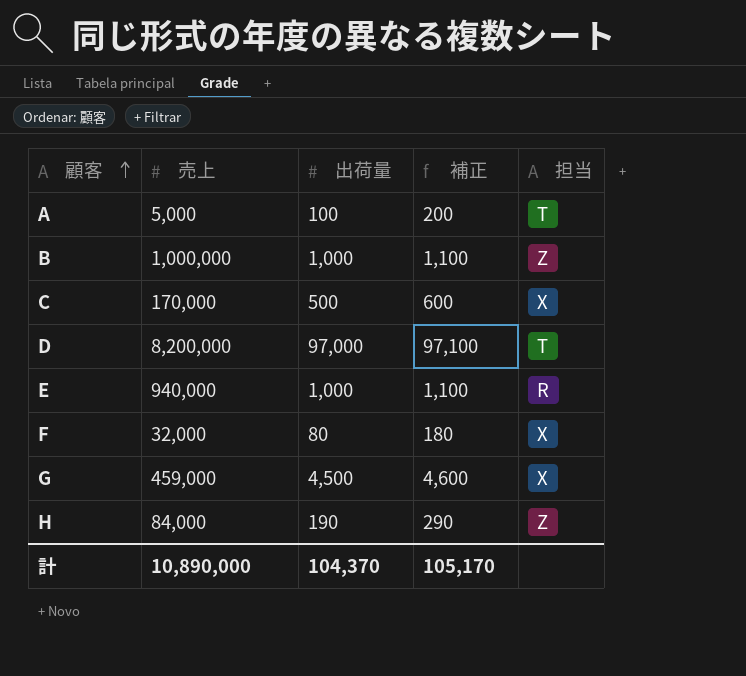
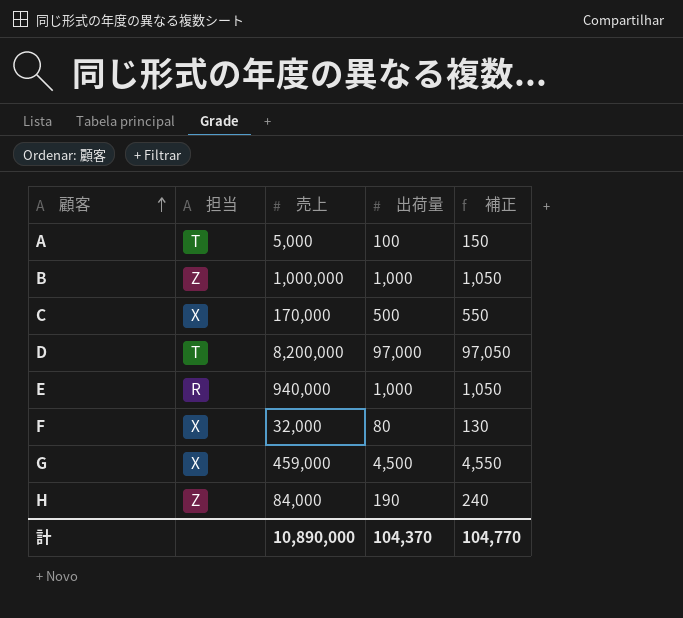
column 担当 | position: 5 -> 2
column 補正 | formula: [出荷量] + 100 -> [出荷量] + 50
計 | 補正: 105,170 -> 104,770

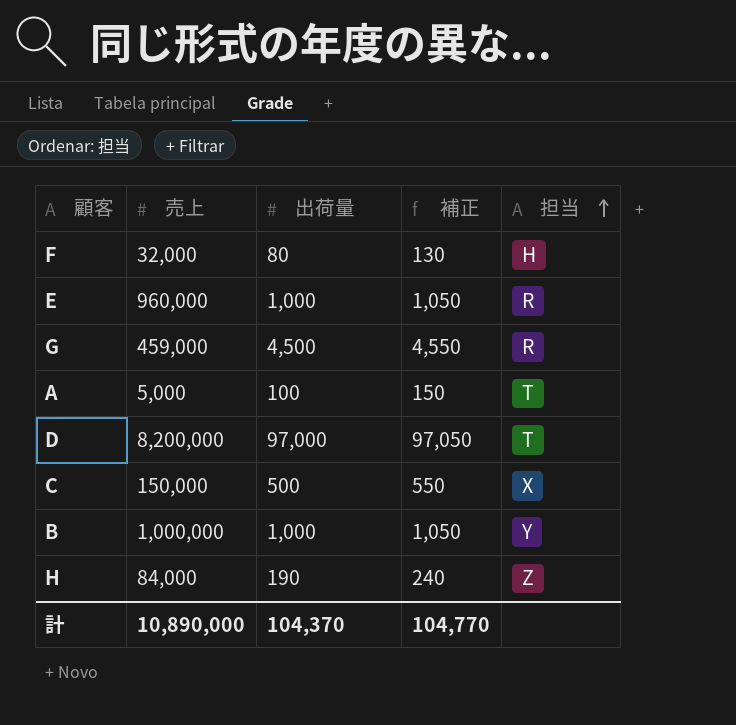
row order: 顧客 ascending -> 担当 ascending
column 担当 | position: 2 -> 5
F | 担当: X -> H
E | 売上: 940,000 -> 960,000
G | 担当: X -> R
C | 売上: 170,000 -> 150,000
B | 担当: Z -> Y

